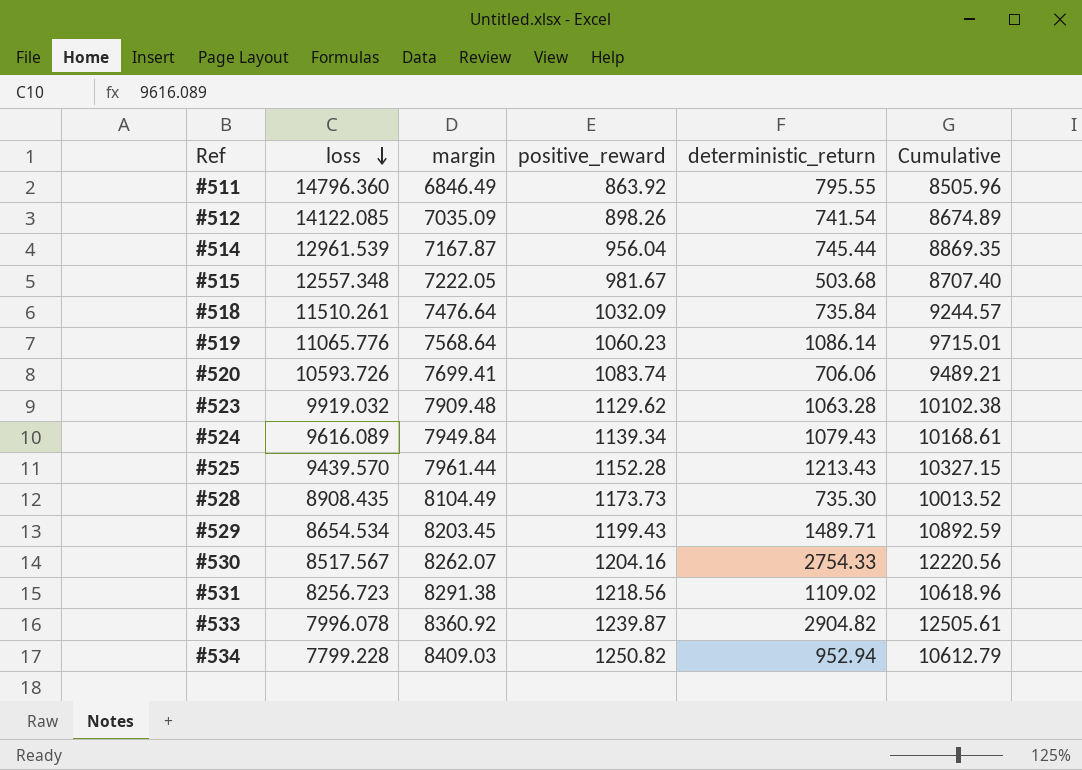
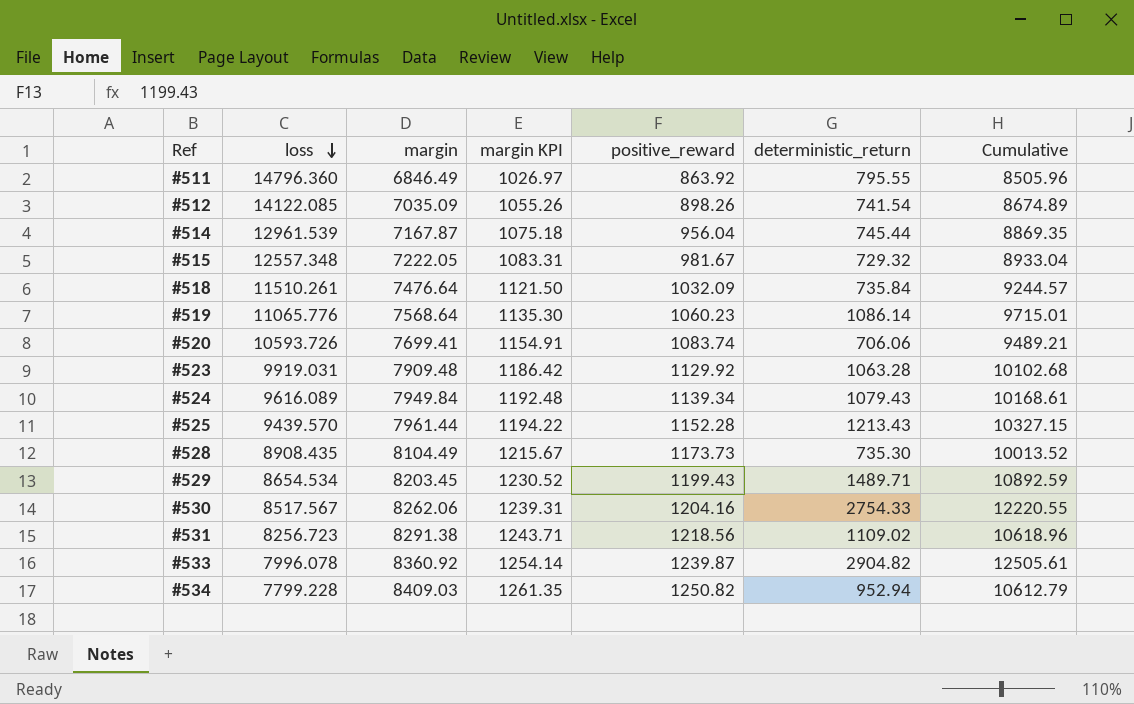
column margin KPI | formula: none -> [margin] * 0.15
#515 | deterministic_return: 503.68 -> 729.32
#515 | Cumulative: 8707.40 -> 8933.04
#523 | loss: 9919.032 -> 9919.031
#523 | positive_reward: 1129.62 -> 1129.92
#523 | Cumulative: 10102.38 -> 10102.68
#530 | margin: 8262.07 -> 8262.06
#530 | Cumulative: 12220.56 -> 12220.55

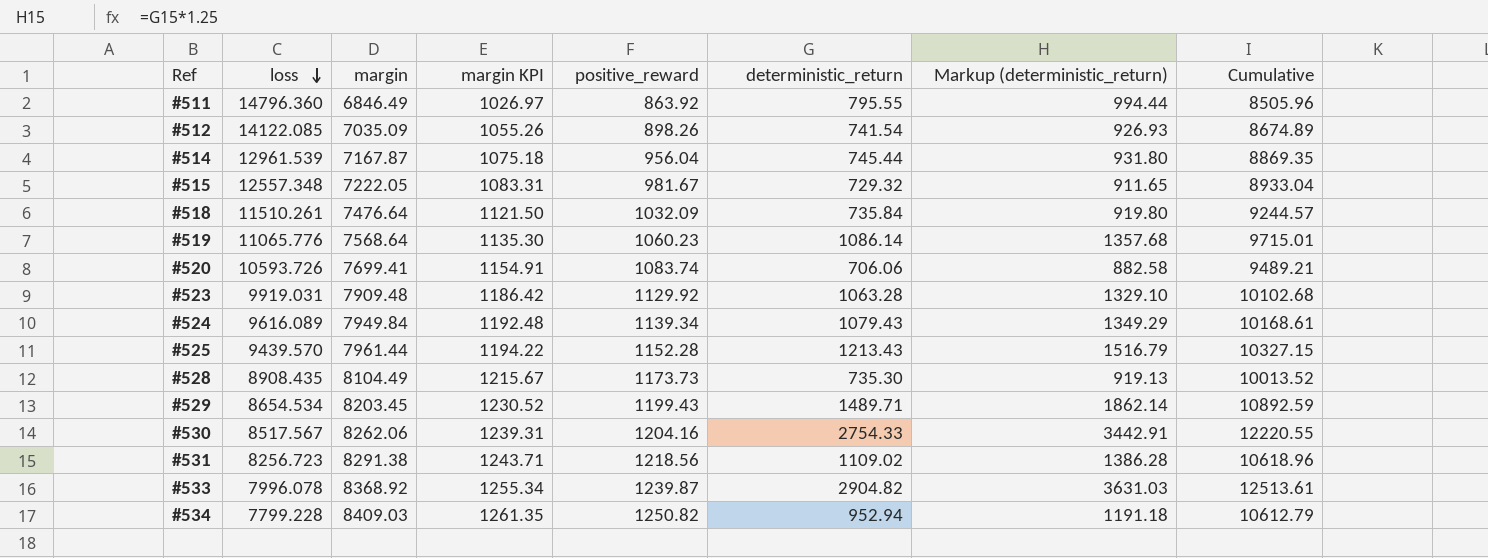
column Markup (deterministic_return) | formula: none -> [deterministic_return] * 1.25
#533 | margin: 8360.92 -> 8368.92
#533 | margin KPI: 1254.14 -> 1255.34
#533 | Cumulative: 12505.61 -> 12513.61

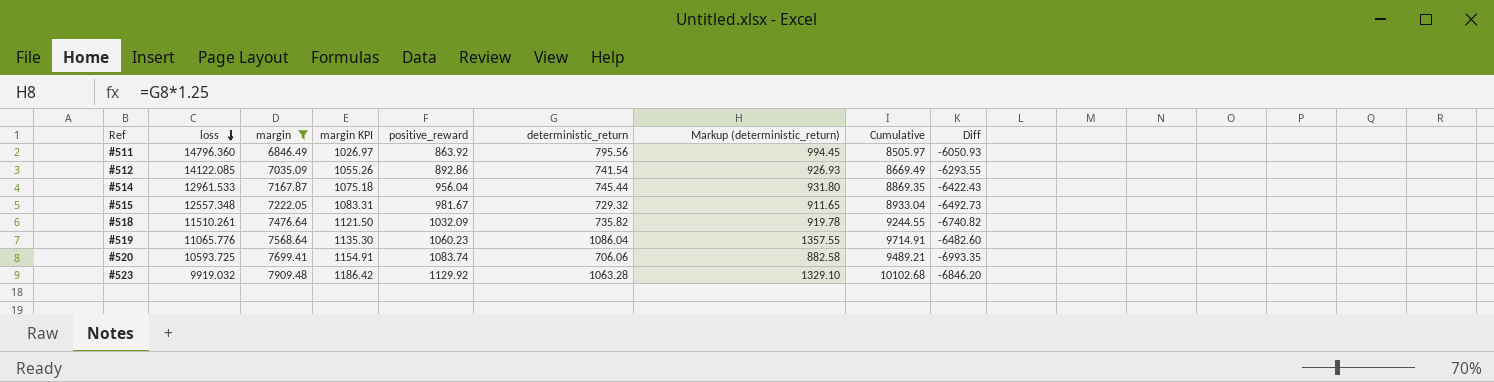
filter: none -> margin <= 7909.48
column Diff | formula: none -> [deterministic_return] - [margin]
#511 | deterministic_return: 795.55 -> 795.56
#511 | Markup (deterministic_return): 994.44 -> 994.45
#511 | Cumulative: 8505.96 -> 8505.97
#512 | positive_reward: 898.26 -> 892.86
#512 | Cumulative: 8674.89 -> 8669.49
#514 | loss: 12961.539 -> 12961.533
#518 | deterministic_return: 735.84 -> 735.82
#518 | Markup (deterministic_return): 919.80 -> 919.78
#518 | Cumulative: 9244.57 -> 9244.55
#519 | deterministic_return: 1086.14 -> 1086.04
#519 | Markup (deterministic_return): 1357.68 -> 1357.55
#519 | Cumulative: 9715.01 -> 9714.91
#520 | loss: 10593.726 -> 10593.725
#523 | loss: 9919.031 -> 9919.032

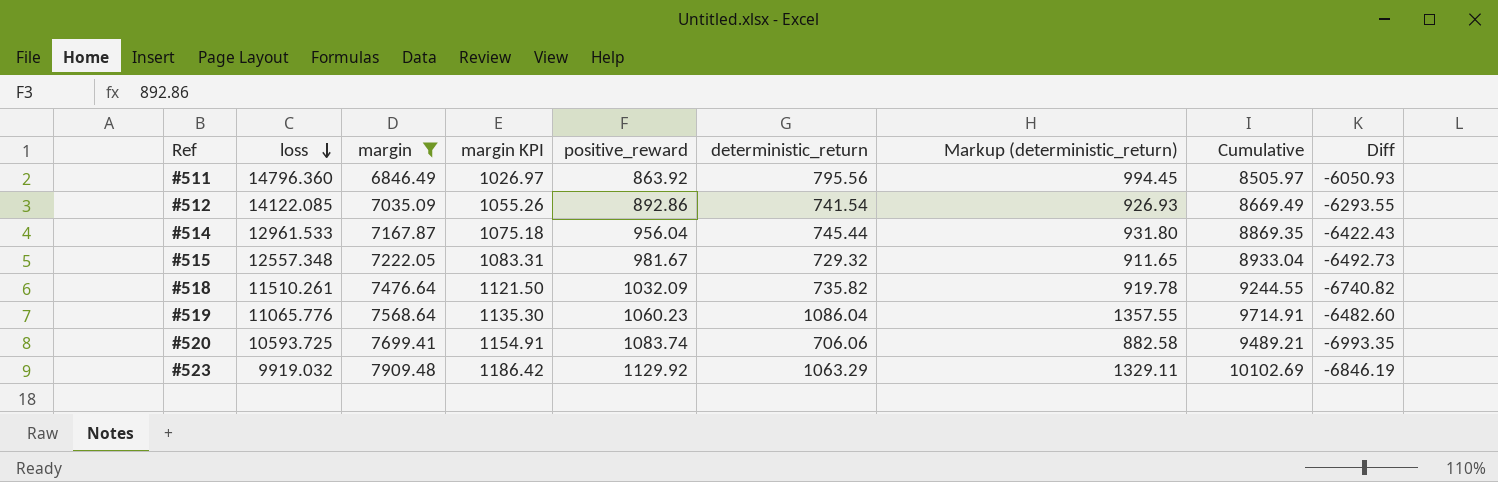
#523 | deterministic_return: 1063.28 -> 1063.29
#523 | Markup (deterministic_return): 1329.10 -> 1329.11
#523 | Cumulative: 10102.68 -> 10102.69
#523 | Diff: -6846.20 -> -6846.19

